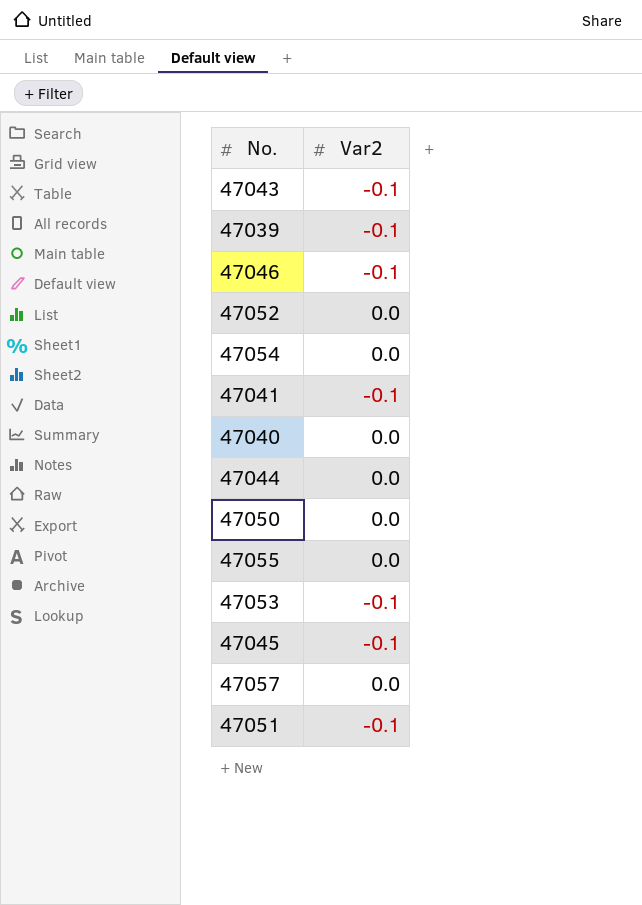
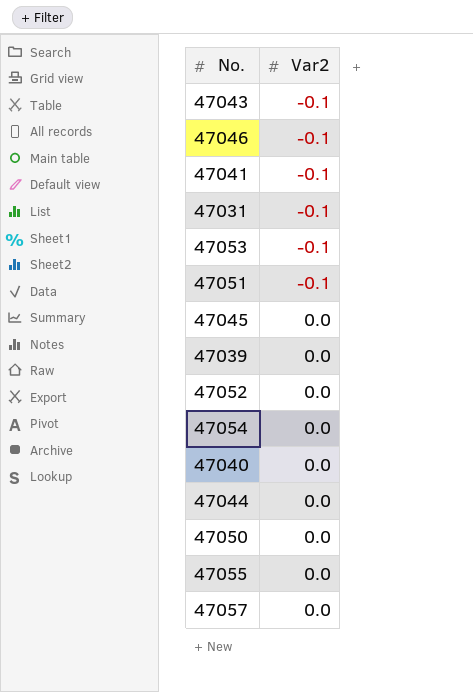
row order: none -> Var2 ascending
row 47031: none -> -0.1
47045 | Var2: -0.1 -> 0.0
47039 | Var2: -0.1 -> 0.0

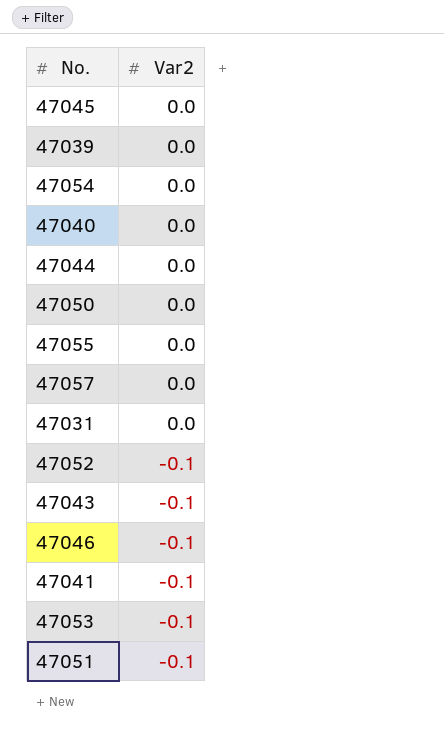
row order: Var2 ascending -> Var2 descending
47031 | Var2: -0.1 -> 0.0
47052 | Var2: 0.0 -> -0.1

